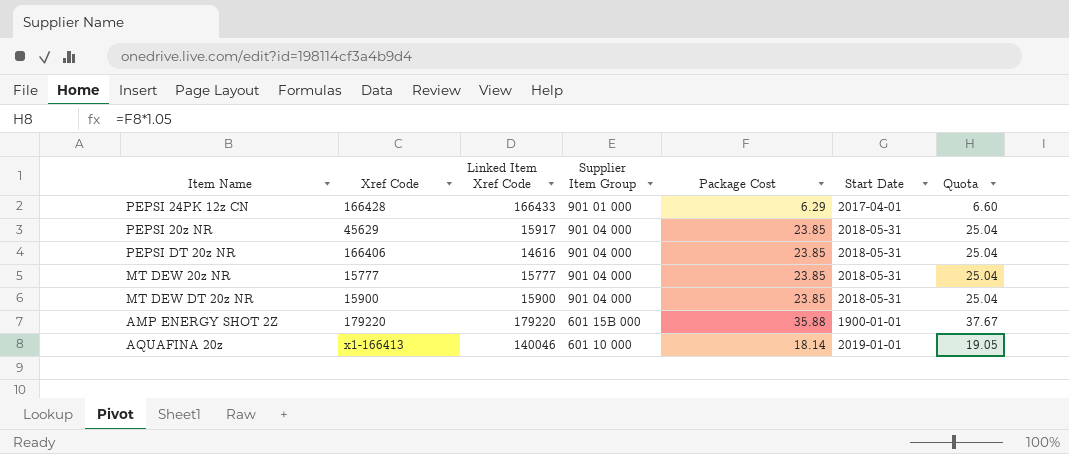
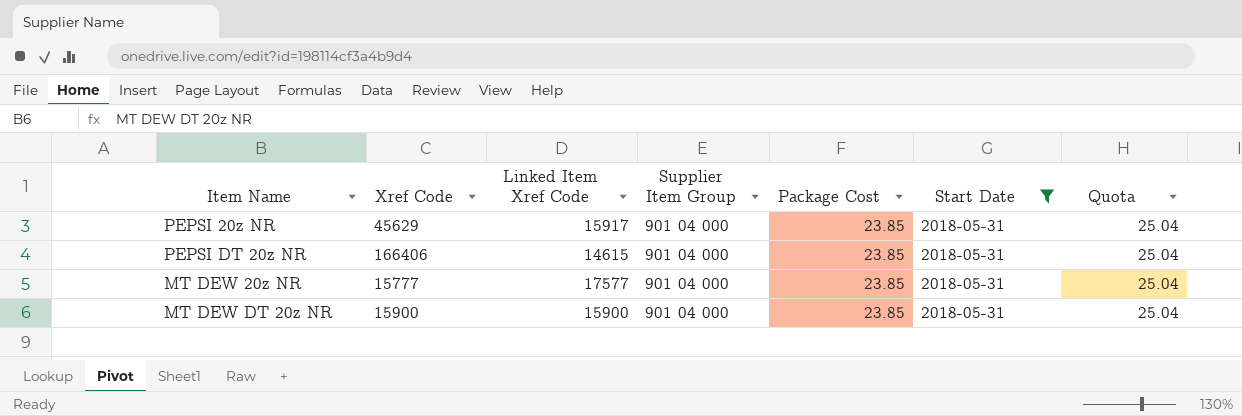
filter: none -> Start Date = 2018-05-31
PEPSI DT 20z NR | Linked Item Xref Code: 14616 -> 14615
MT DEW 20z NR | Linked Item Xref Code: 15777 -> 17577

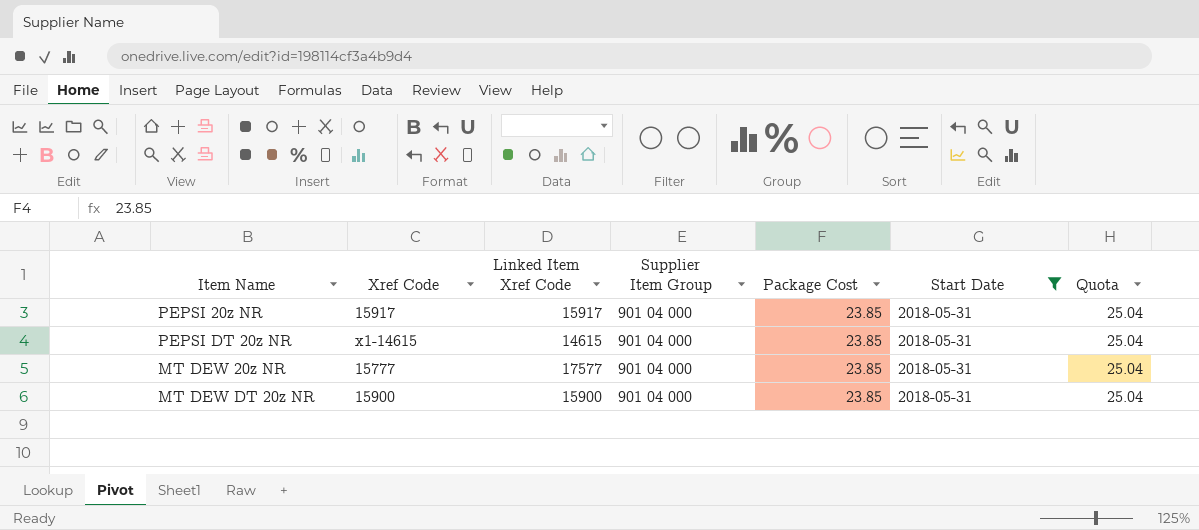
PEPSI 20z NR | Xref Code: 45629 -> 15917
PEPSI DT 20z NR | Xref Code: 166406 -> x1-14615

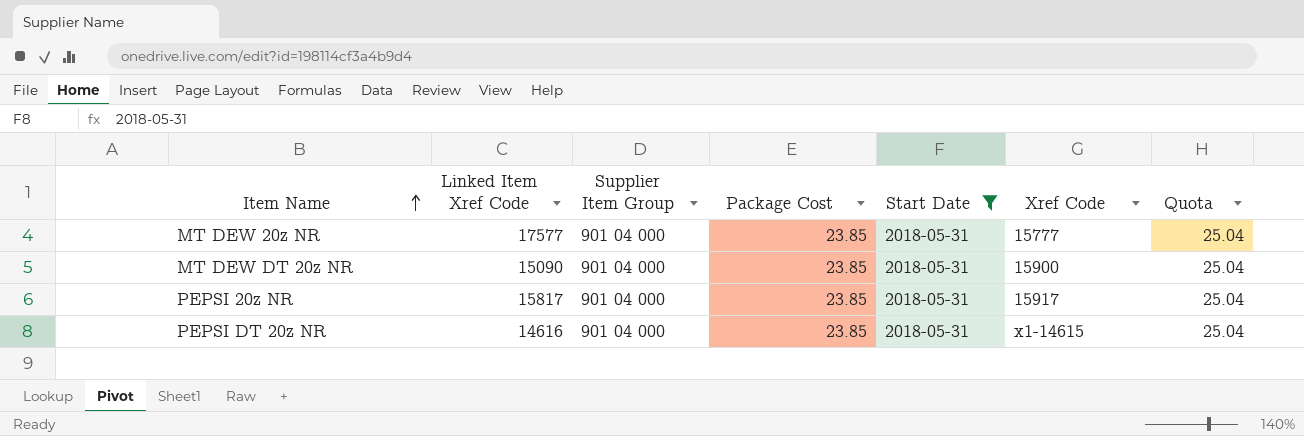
row order: none -> Item Name ascending
column Xref Code | position: 2 -> 6
MT DEW DT 20z NR | Linked Item Xref Code: 15900 -> 15090
PEPSI 20z NR | Linked Item Xref Code: 15917 -> 15817
PEPSI DT 20z NR | Linked Item Xref Code: 14615 -> 14616

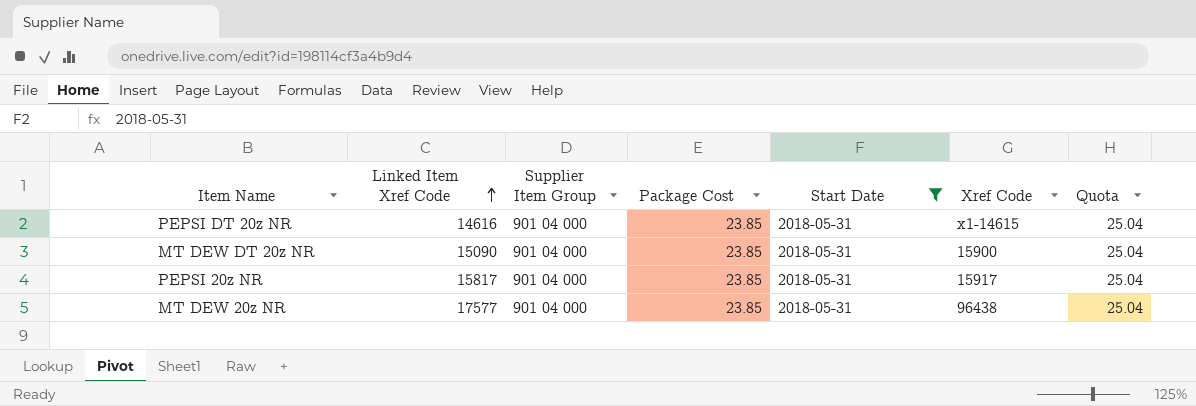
row order: Item Name ascending -> Linked Item Xref Code ascending
MT DEW 20z NR | Xref Code: 15777 -> 96438

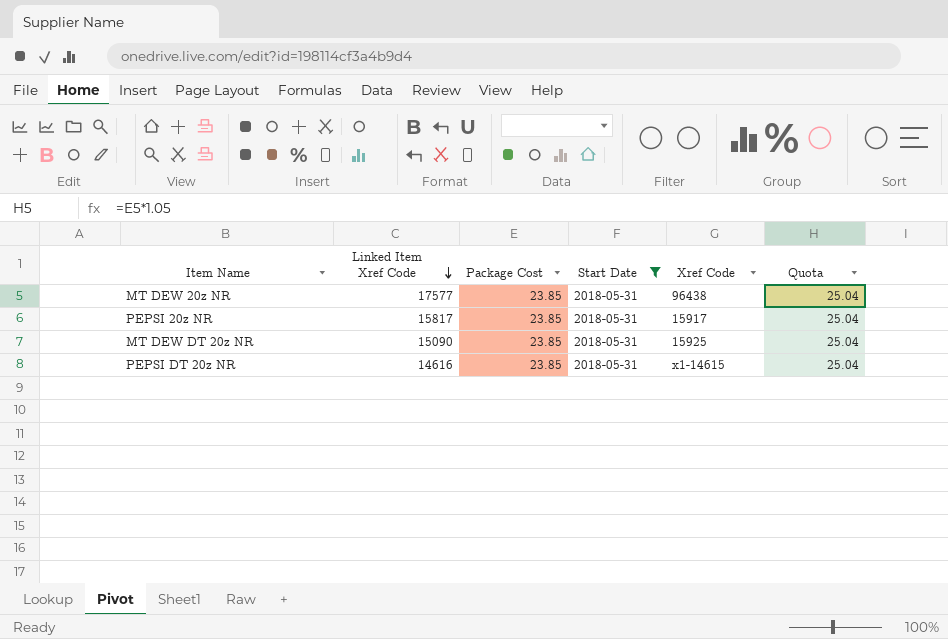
row order: Linked Item Xref Code ascending -> Linked Item Xref Code descending
column Supplier Item Group | position: 3 -> none
MT DEW DT 20z NR | Xref Code: 15900 -> 15925

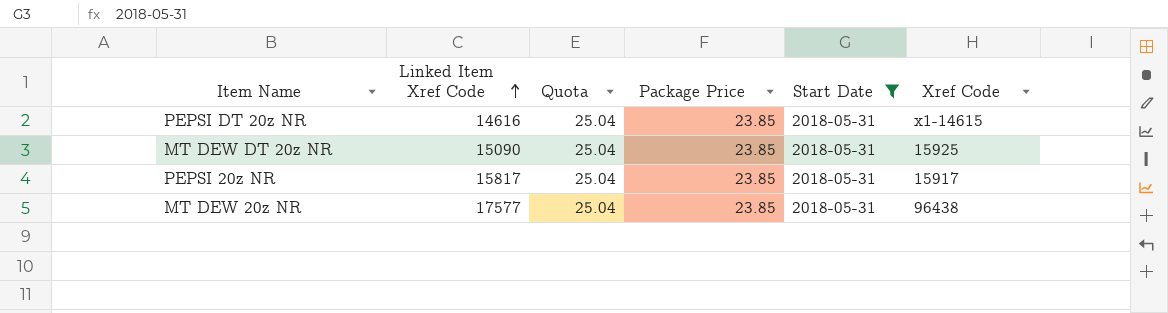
row order: Linked Item Xref Code descending -> Linked Item Xref Code ascending
column Quota | position: 6 -> 3
column name: Package Cost -> Package Price

